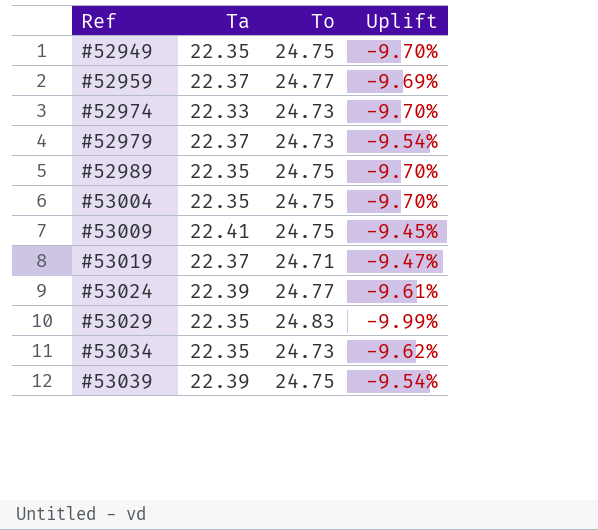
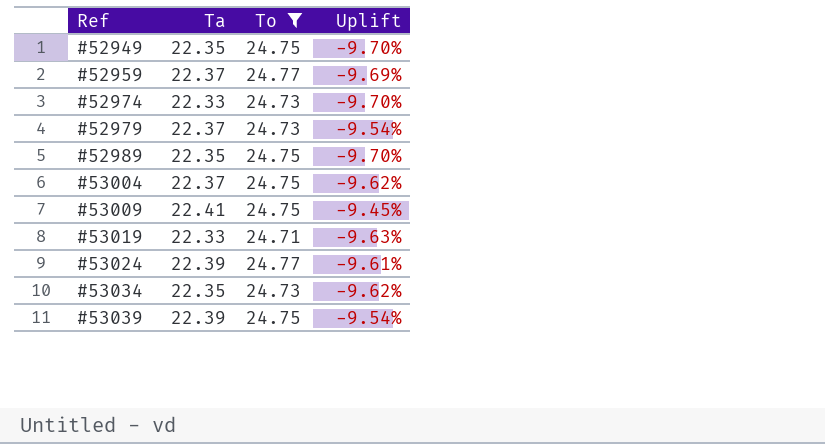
filter: none -> To != 24.83
#53004 | Ta: 22.35 -> 22.37
#53004 | Uplift: -9.70% -> -9.62%
#53019 | Ta: 22.37 -> 22.33
#53019 | Uplift: -9.47% -> -9.63%

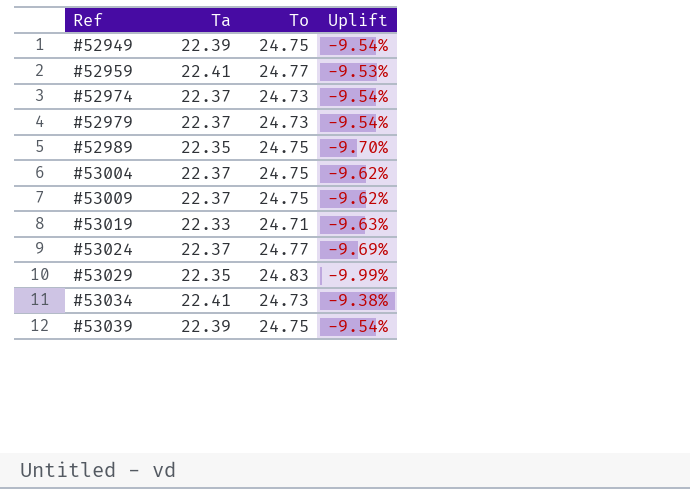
filter: To != 24.83 -> none
#52949 | Ta: 22.35 -> 22.39
#52949 | Uplift: -9.70% -> -9.54%
#52959 | Ta: 22.37 -> 22.41
#52959 | Uplift: -9.69% -> -9.53%
#52974 | Ta: 22.33 -> 22.37
#52974 | Uplift: -9.70% -> -9.54%
#53009 | Ta: 22.41 -> 22.37
#53009 | Uplift: -9.45% -> -9.62%
#53024 | Ta: 22.39 -> 22.37
#53024 | Uplift: -9.61% -> -9.69%
#53034 | Ta: 22.35 -> 22.41
#53034 | Uplift: -9.62% -> -9.38%

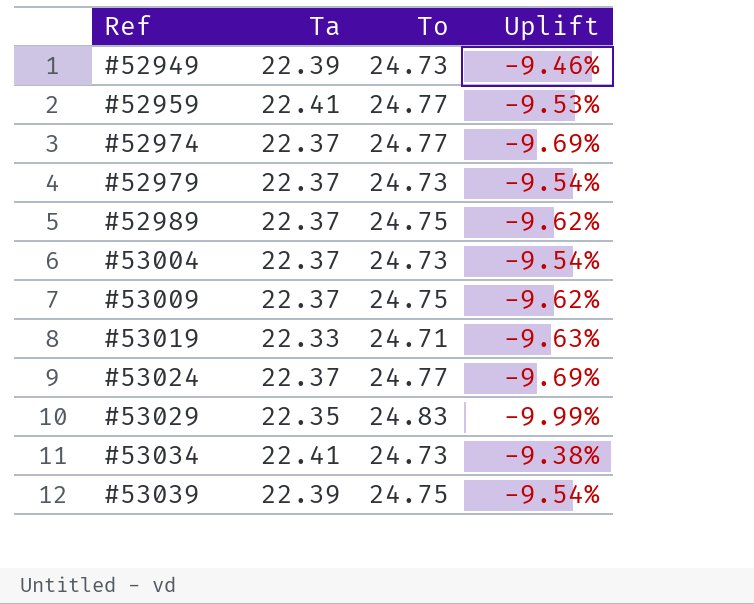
#52949 | To: 24.75 -> 24.73
#52949 | Uplift: -9.54% -> -9.46%
#52974 | To: 24.73 -> 24.77
#52974 | Uplift: -9.54% -> -9.69%
#52989 | Ta: 22.35 -> 22.37
#52989 | Uplift: -9.70% -> -9.62%
#53004 | To: 24.75 -> 24.73
#53004 | Uplift: -9.62% -> -9.54%

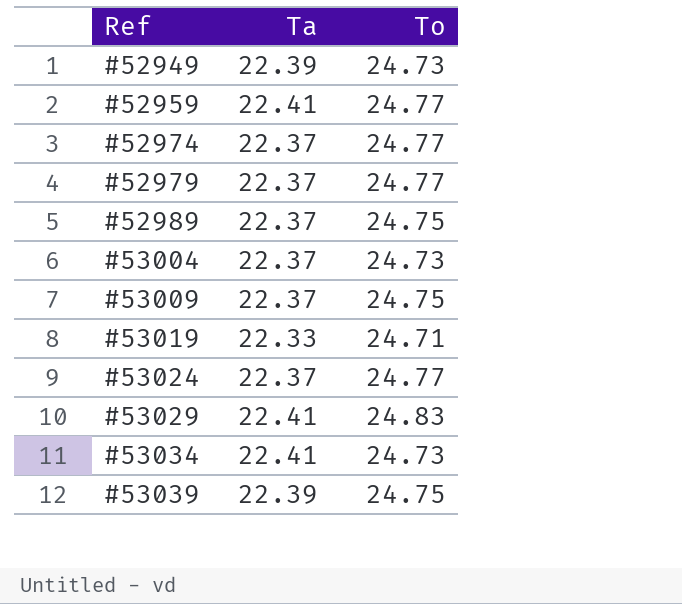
column Uplift | formula: ([Ta] - [To]) / [To] -> none
#52979 | To: 24.73 -> 24.77
#53029 | Ta: 22.35 -> 22.41

